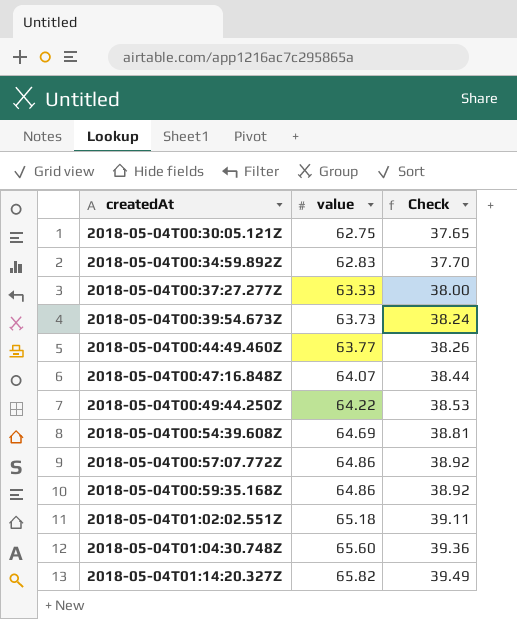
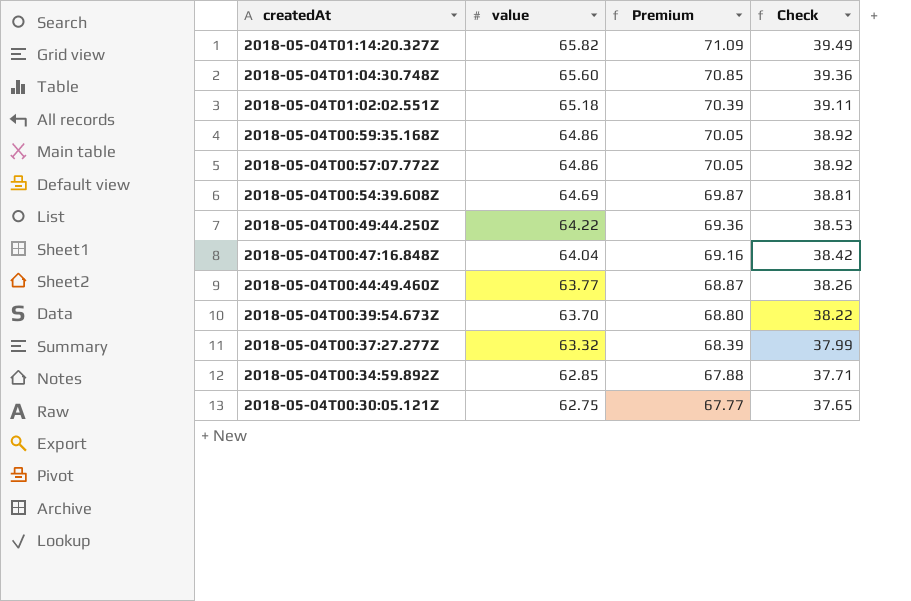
row order: createdAt ascending -> createdAt descending
column Premium | formula: none -> [value] * 1.08
2018-05-04T00:47:16.848Z | value: 64.07 -> 64.04
2018-05-04T00:47:16.848Z | Check: 38.44 -> 38.42
2018-05-04T00:39:54.673Z | value: 63.73 -> 63.70
2018-05-04T00:39:54.673Z | Check: 38.24 -> 38.22
2018-05-04T00:37:27.277Z | value: 63.33 -> 63.32
2018-05-04T00:37:27.277Z | Check: 38.00 -> 37.99
2018-05-04T00:34:59.892Z | value: 62.83 -> 62.85
2018-05-04T00:34:59.892Z | Check: 37.70 -> 37.71

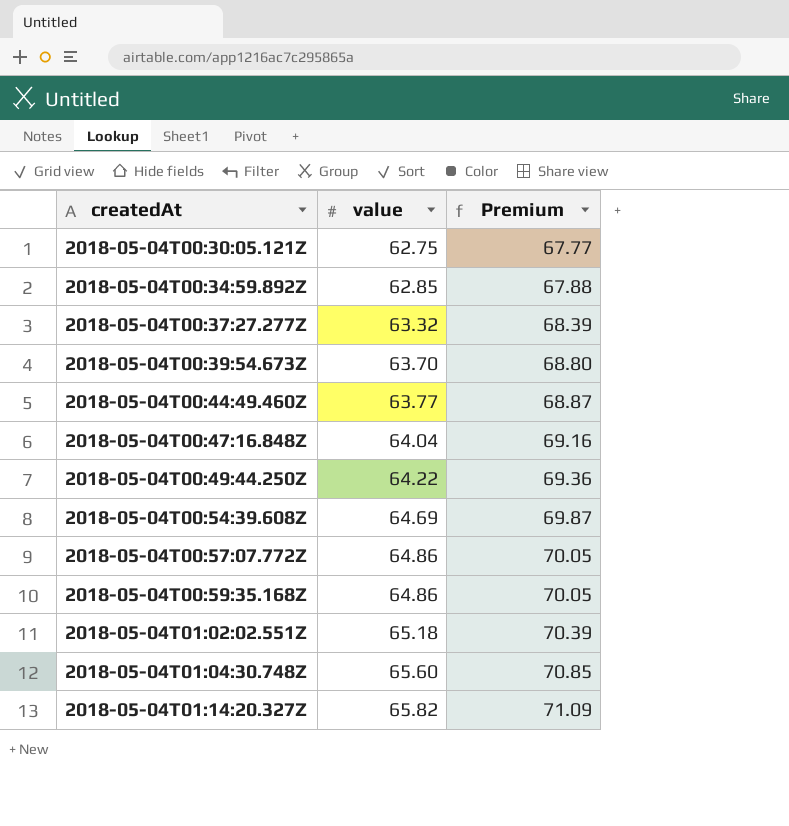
row order: createdAt descending -> createdAt ascending
column Check | formula: [value] * 0.6 -> none

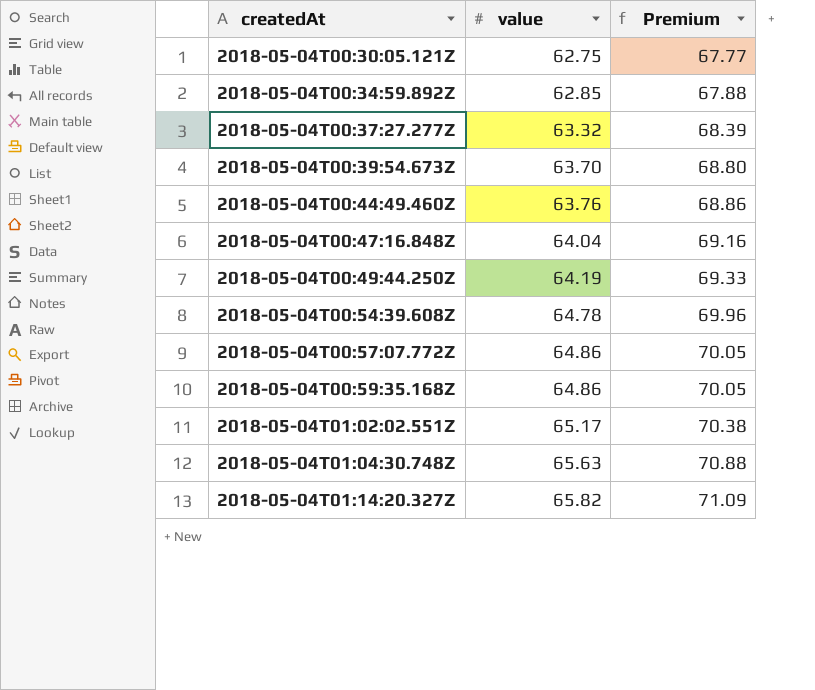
2018-05-04T00:44:49.460Z | value: 63.77 -> 63.76
2018-05-04T00:44:49.460Z | Premium: 68.87 -> 68.86
2018-05-04T00:49:44.250Z | value: 64.22 -> 64.19
2018-05-04T00:49:44.250Z | Premium: 69.36 -> 69.33
2018-05-04T00:54:39.608Z | value: 64.69 -> 64.78
2018-05-04T00:54:39.608Z | Premium: 69.87 -> 69.96
2018-05-04T01:02:02.551Z | value: 65.18 -> 65.17
2018-05-04T01:02:02.551Z | Premium: 70.39 -> 70.38
2018-05-04T01:04:30.748Z | value: 65.60 -> 65.63
2018-05-04T01:04:30.748Z | Premium: 70.85 -> 70.88

